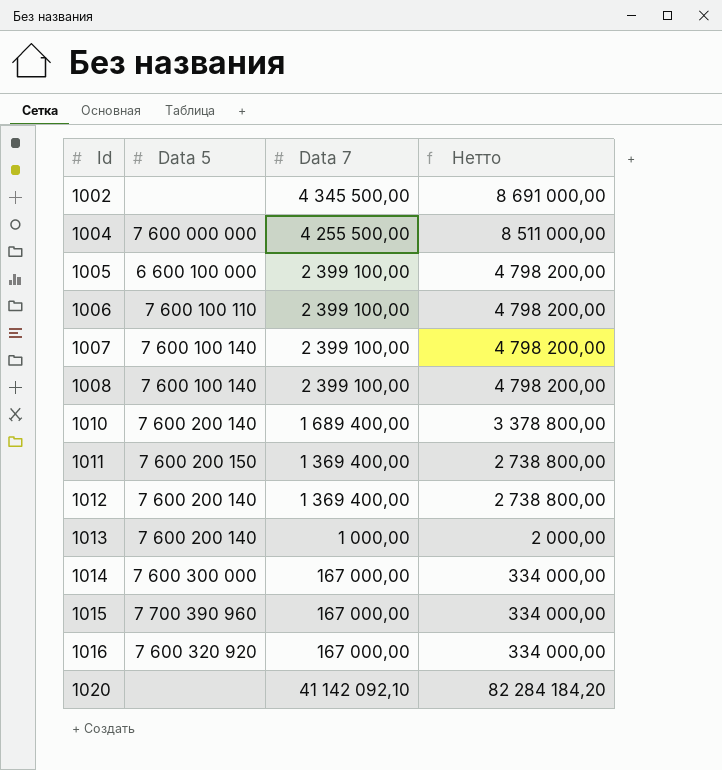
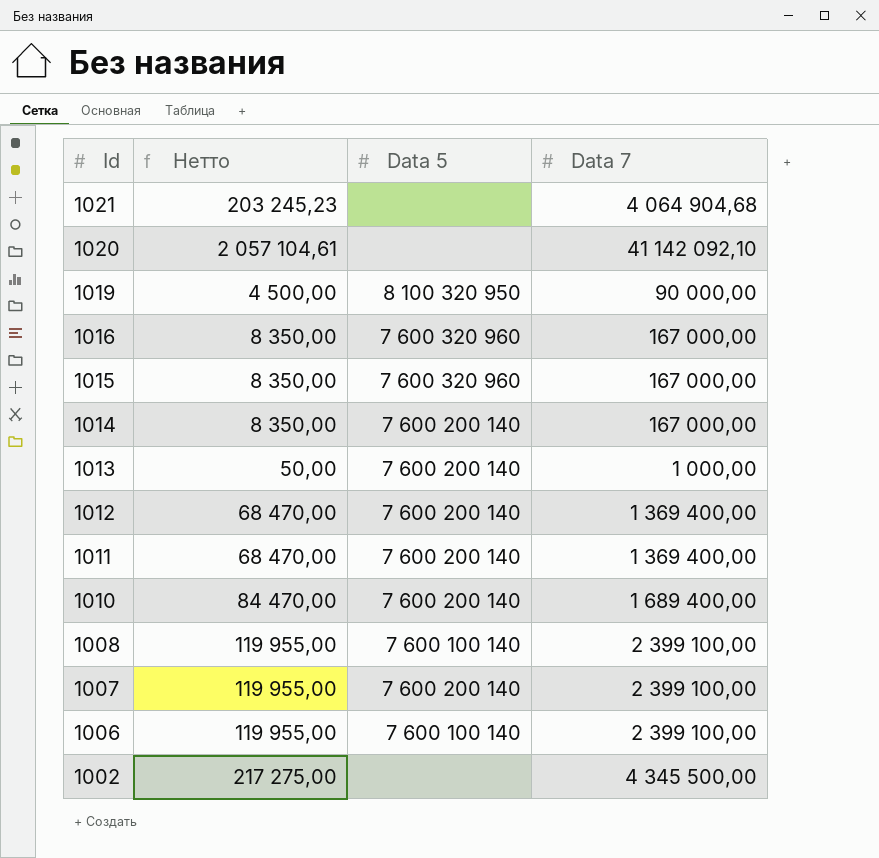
row order: Id ascending -> Id descending
column Нетто | formula: [Data 7] * 2 -> [Data 7] * 0,05
column Нетто | position: 4 -> 2
row 1004: 7 600 000 000 | 4 255 500,00 | 8 511 000,00 -> none
row 1005: 6 600 100 000 | 2 399 100,00 | 4 798 200,00 -> none
row 1021: none -> 203 245,23 | none | 4 064 904,68
row 1019: none -> 4 500,00 | 8 100 320 950 | 90 000,00
1016 | Data 5: 7 600 320 920 -> 7 600 320 960
1015 | Data 5: 7 700 390 960 -> 7 600 320 960
1014 | Data 5: 7 600 300 000 -> 7 600 200 140
1011 | Data 5: 7 600 200 150 -> 7 600 200 140
1007 | Data 5: 7 600 100 140 -> 7 600 200 140
1006 | Data 5: 7 600 100 110 -> 7 600 100 140

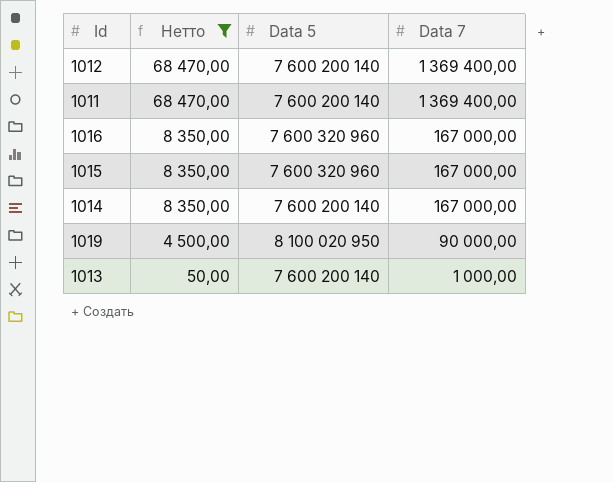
filter: none -> Нетто <= 68 470,00
row order: Id descending -> Нетто descending
1019 | Data 5: 8 100 320 950 -> 8 100 020 950

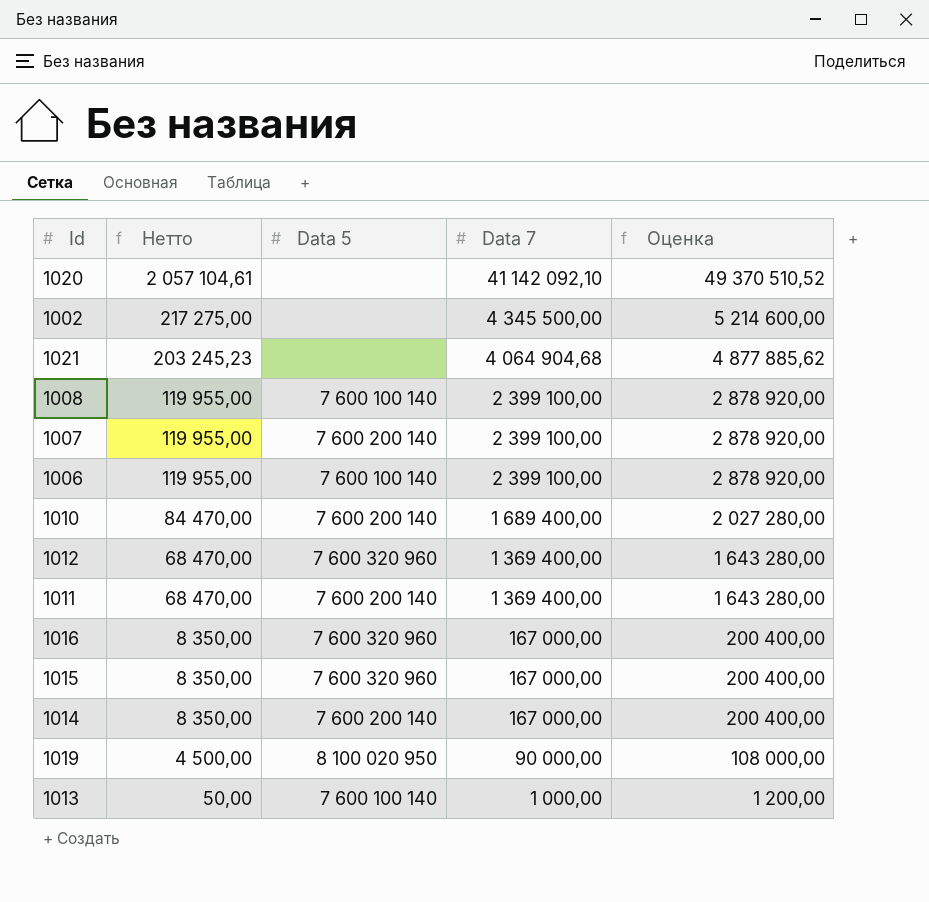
filter: Нетто <= 68 470,00 -> none
column Оценка | formula: none -> [Data 7] * 1,2
1012 | Data 5: 7 600 200 140 -> 7 600 320 960
1013 | Data 5: 7 600 200 140 -> 7 600 100 140

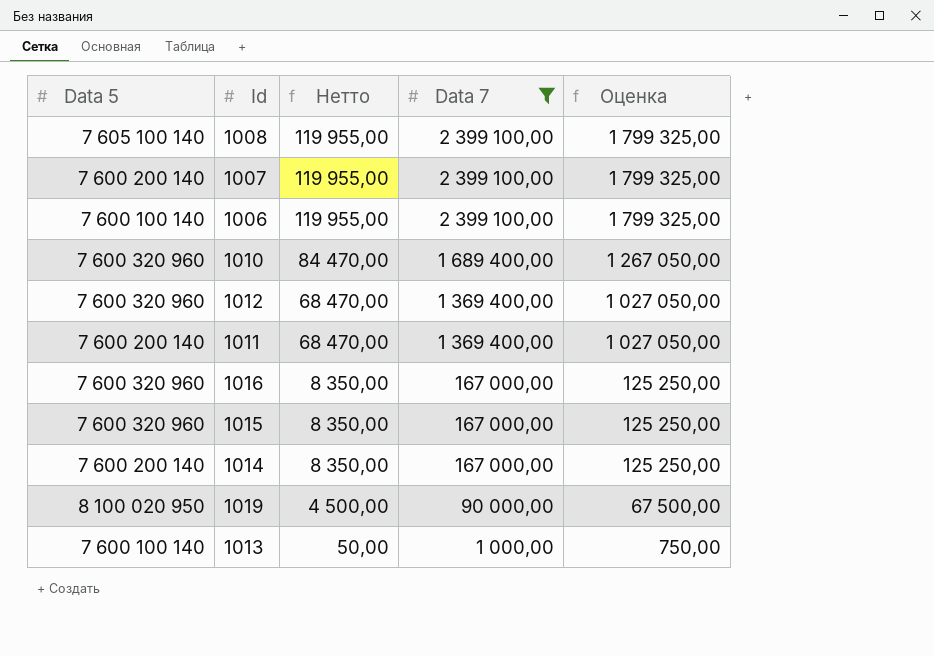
filter: none -> Data 7 <= 2 399 100,00
column Data 5 | position: 3 -> 1
column Оценка | formula: [Data 7] * 1,2 -> [Data 7] * 0,75
1008 | Data 5: 7 600 100 140 -> 7 605 100 140
1010 | Data 5: 7 600 200 140 -> 7 600 320 960

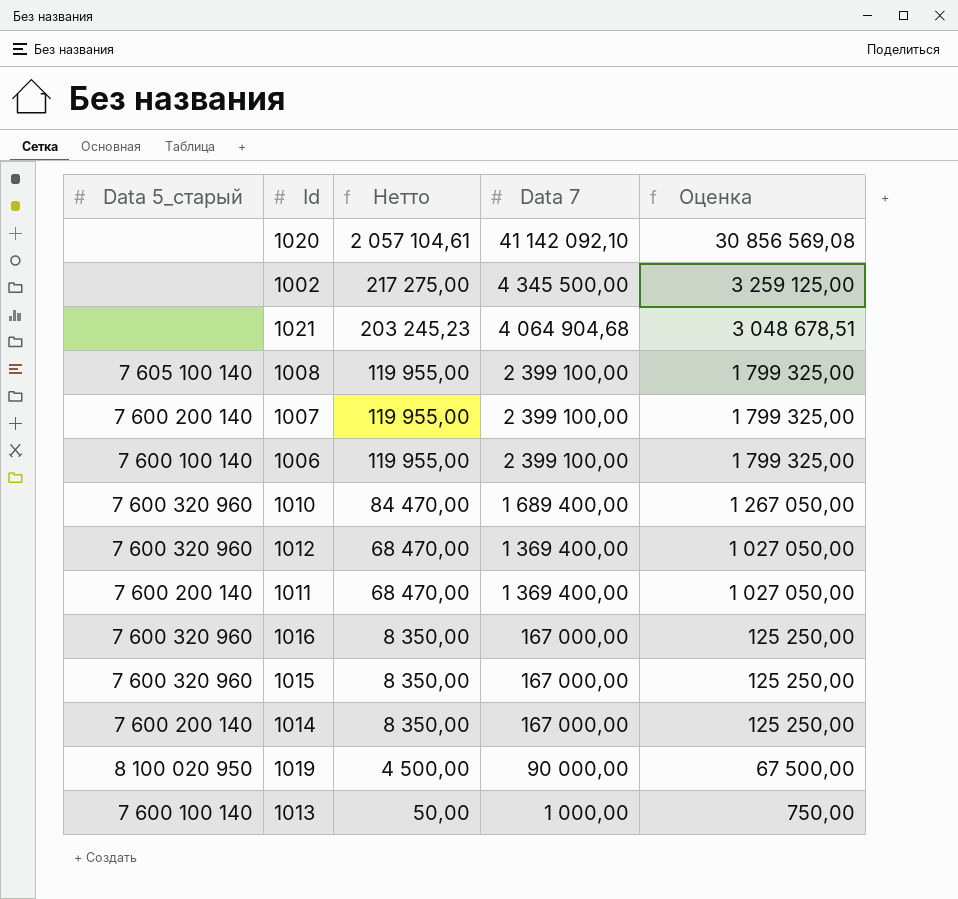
filter: Data 7 <= 2 399 100,00 -> none
column name: Data 5 -> Data 5_старый

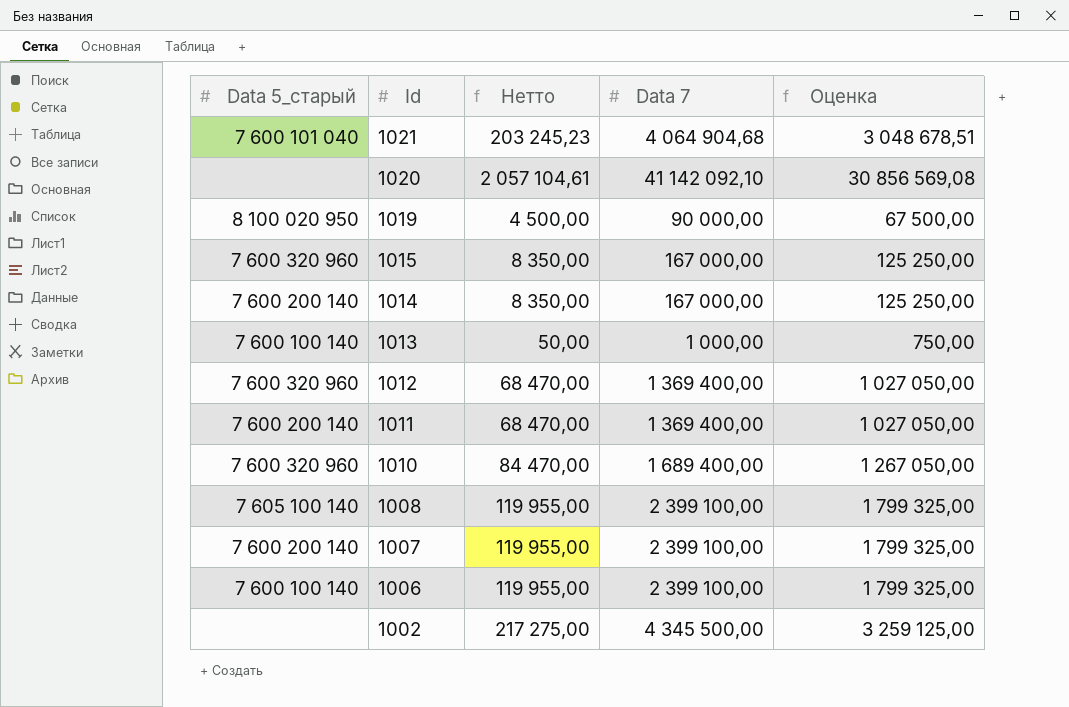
row order: Нетто descending -> Id descending
row 1016: 7 600 320 960 | 8 350,00 | 167 000,00 | 125 250,00 -> none
1021 | Data 5_старый: none -> 7 600 101 040

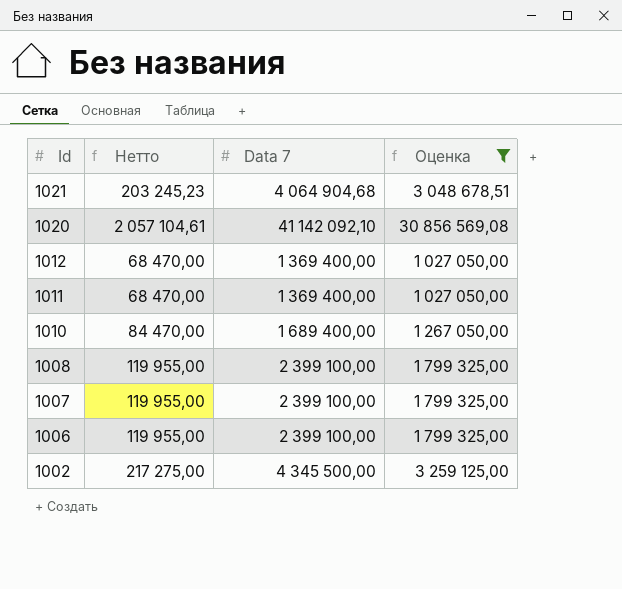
filter: none -> Оценка >= 1 027 050,00
column Data 5_старый | position: 1 -> none

